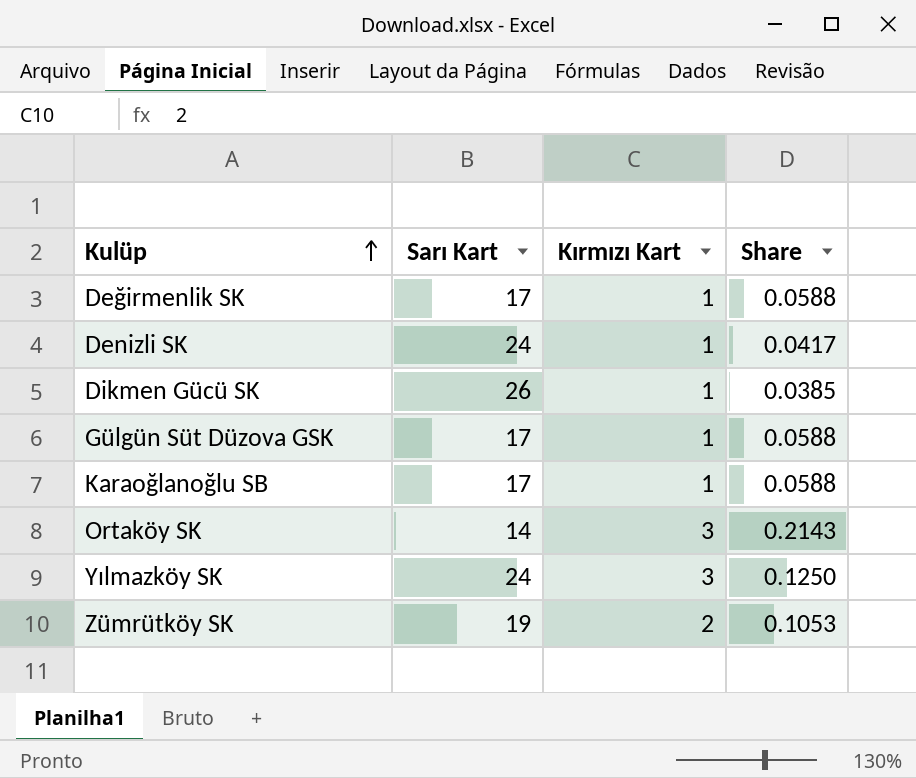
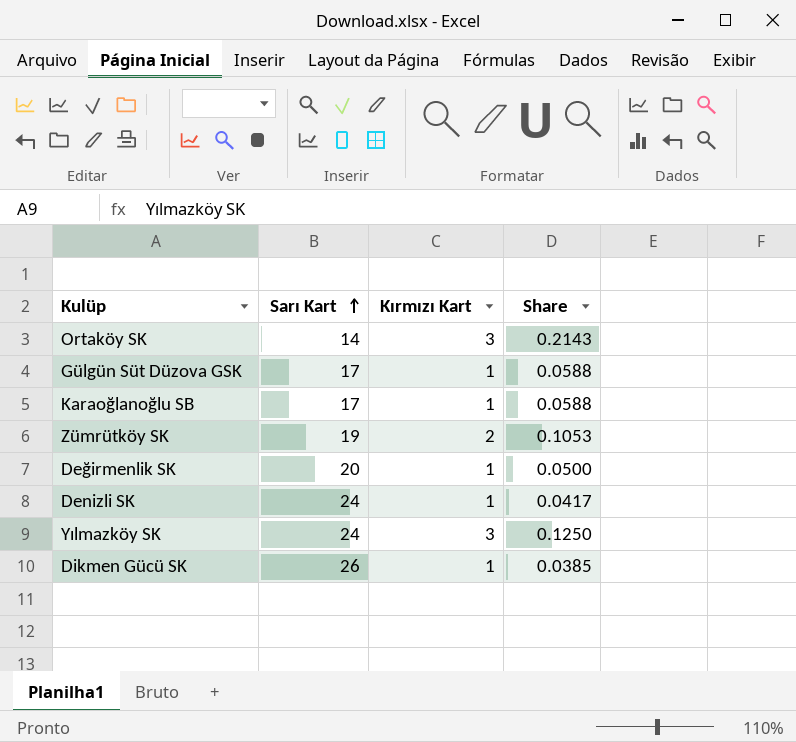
row order: Kulüp ascending -> Sarı Kart ascending
Değirmenlik SK | Sarı Kart: 17 -> 20
Değirmenlik SK | Share: 0.0588 -> 0.0500

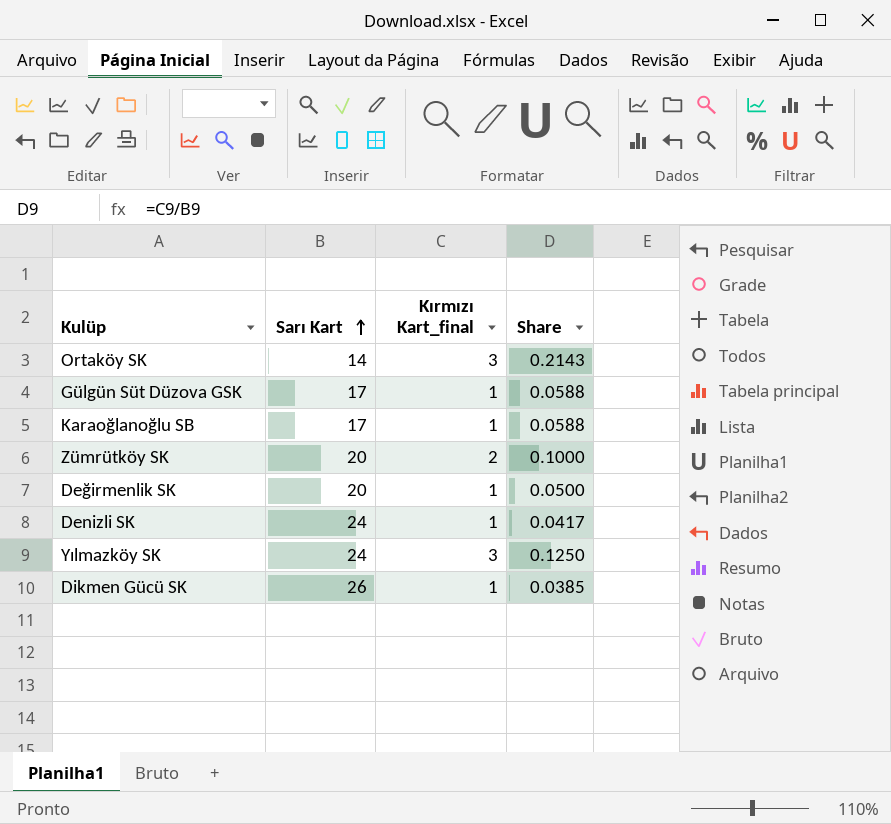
column name: Kırmızı Kart -> Kırmızı Kart_final
Zümrütköy SK | Sarı Kart: 19 -> 20
Zümrütköy SK | Share: 0.1053 -> 0.1000

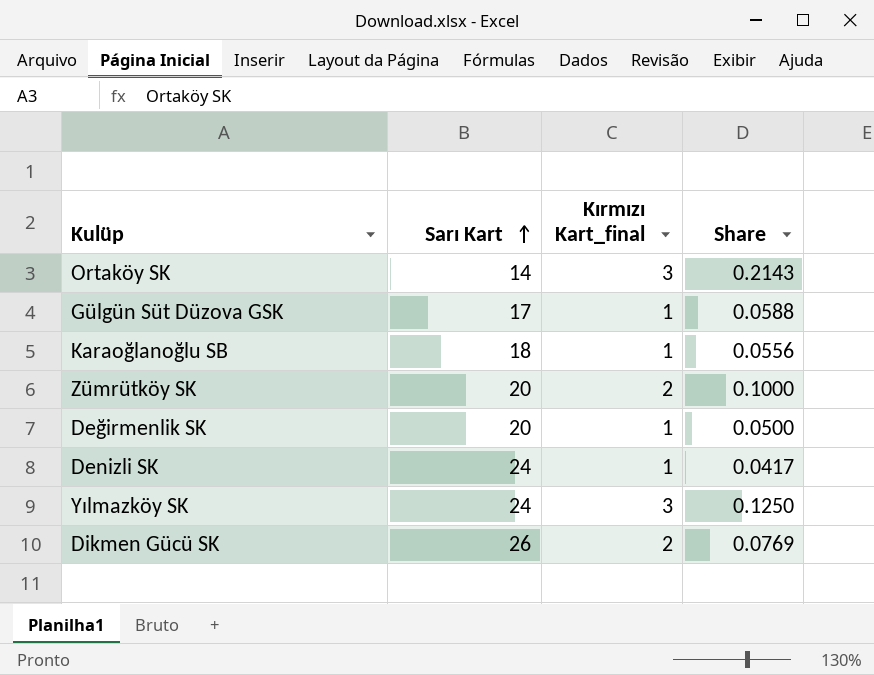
Karaoğlanoğlu SB | Sarı Kart: 17 -> 18
Karaoğlanoğlu SB | Share: 0.0588 -> 0.0556
Dikmen Gücü SK | Kırmızı Kart_final: 1 -> 2
Dikmen Gücü SK | Share: 0.0385 -> 0.0769

